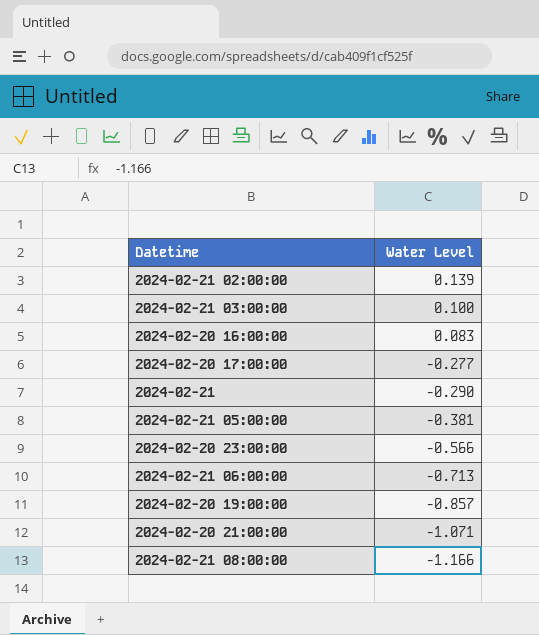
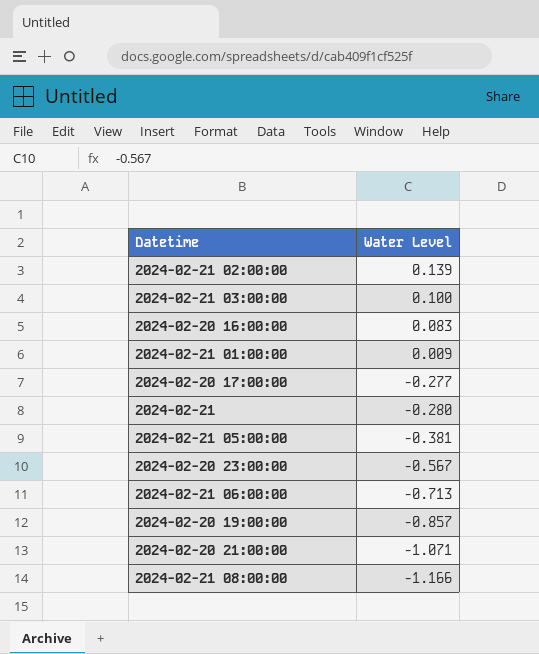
row 2024-02-21 01:00:00: none -> 0.009
2024-02-21 | Water Level: -0.290 -> -0.280
2024-02-20 23:00:00 | Water Level: -0.566 -> -0.567

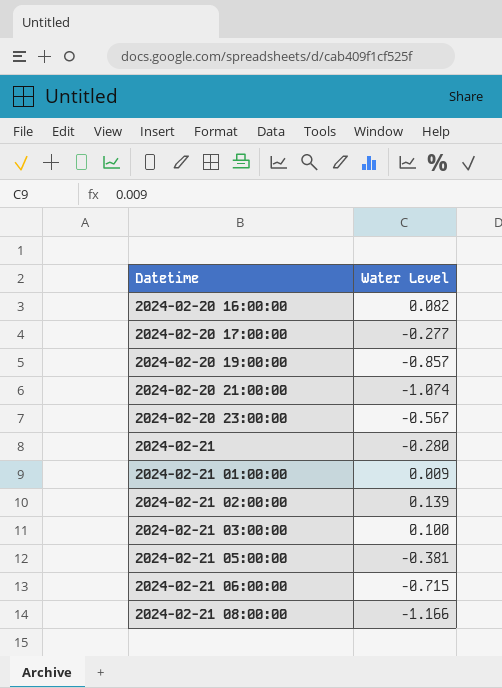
row order: Water Level descending -> Datetime ascending
2024-02-20 16:00:00 | Water Level: 0.083 -> 0.082
2024-02-20 21:00:00 | Water Level: -1.071 -> -1.074
2024-02-21 06:00:00 | Water Level: -0.713 -> -0.715

